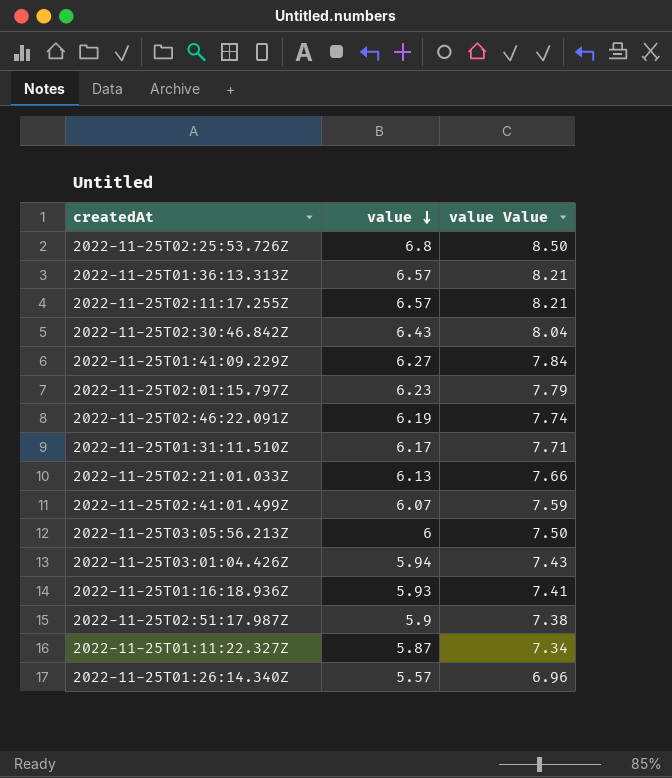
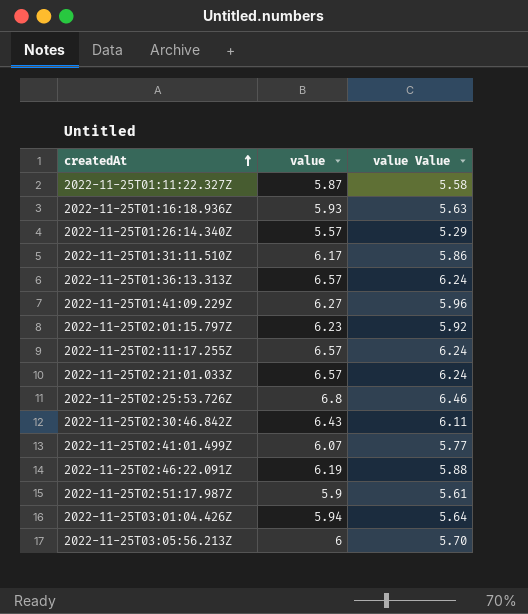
row order: value descending -> createdAt ascending
column value Value | formula: [value] * 1.25 -> [value] * 0.95
2022-11-25T02:21:01.033Z | value: 6.13 -> 6.57

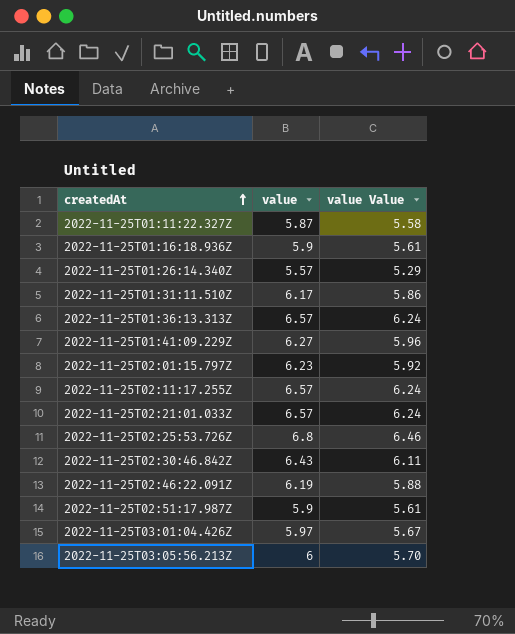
row 2022-11-25T02:41:01.499Z: 6.07 | 5.77 -> none
2022-11-25T01:16:18.936Z | value: 5.93 -> 5.9
2022-11-25T01:16:18.936Z | value Value: 5.63 -> 5.61
2022-11-25T03:01:04.426Z | value: 5.94 -> 5.97
2022-11-25T03:01:04.426Z | value Value: 5.64 -> 5.67

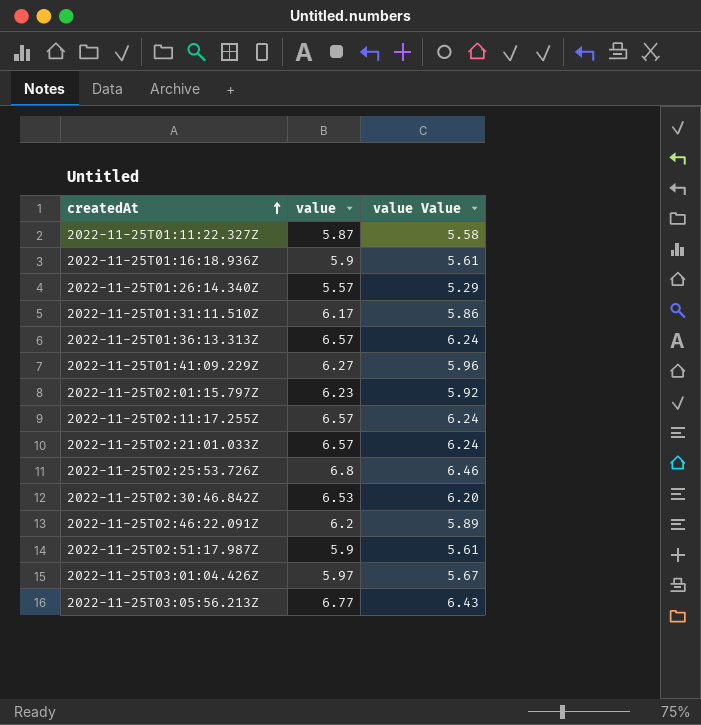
2022-11-25T02:30:46.842Z | value: 6.43 -> 6.53
2022-11-25T02:30:46.842Z | value Value: 6.11 -> 6.20
2022-11-25T02:46:22.091Z | value: 6.19 -> 6.2
2022-11-25T02:46:22.091Z | value Value: 5.88 -> 5.89
2022-11-25T03:05:56.213Z | value: 6 -> 6.77
2022-11-25T03:05:56.213Z | value Value: 5.70 -> 6.43

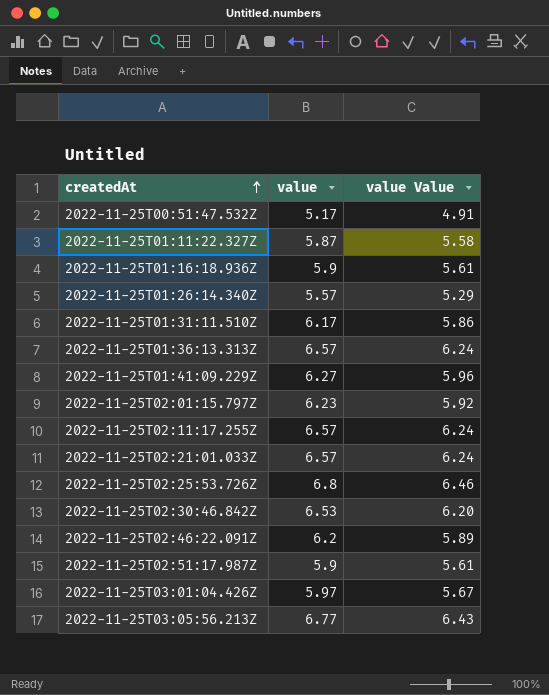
row 2022-11-25T00:51:47.532Z: none -> 5.17 | 4.91

